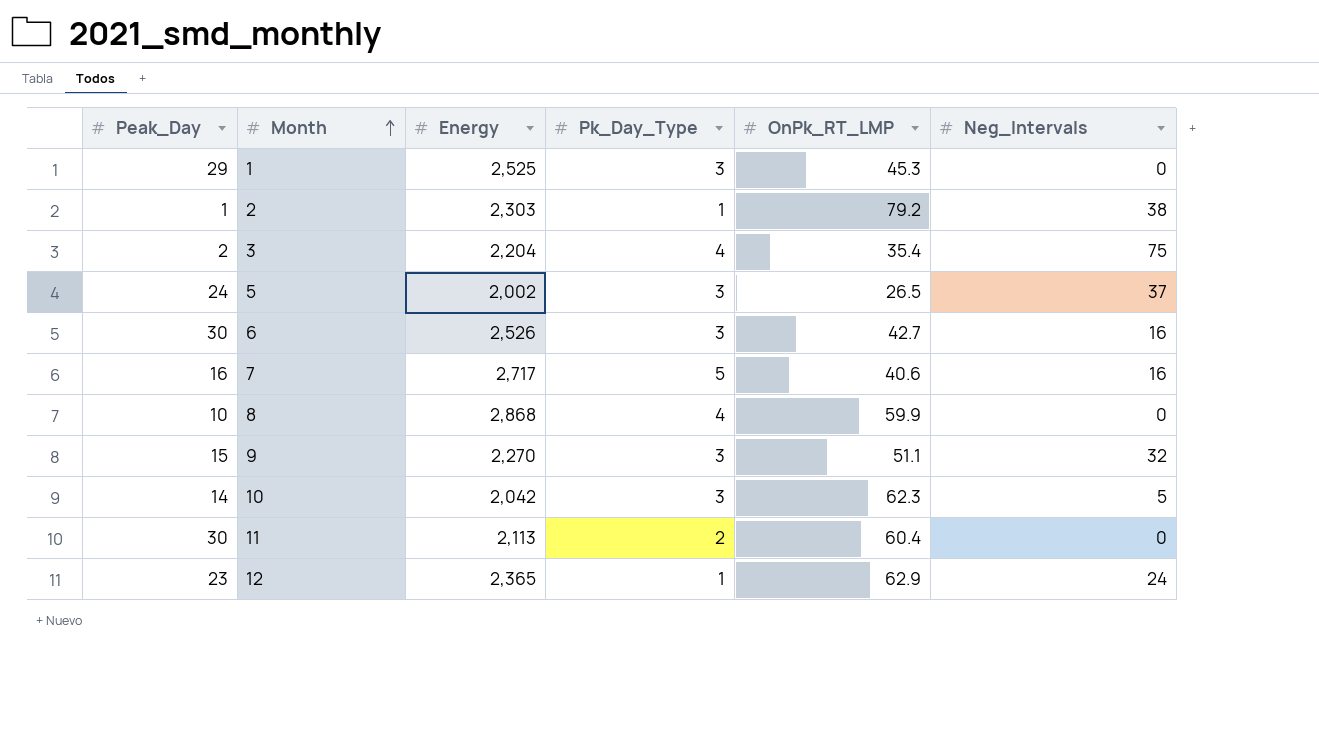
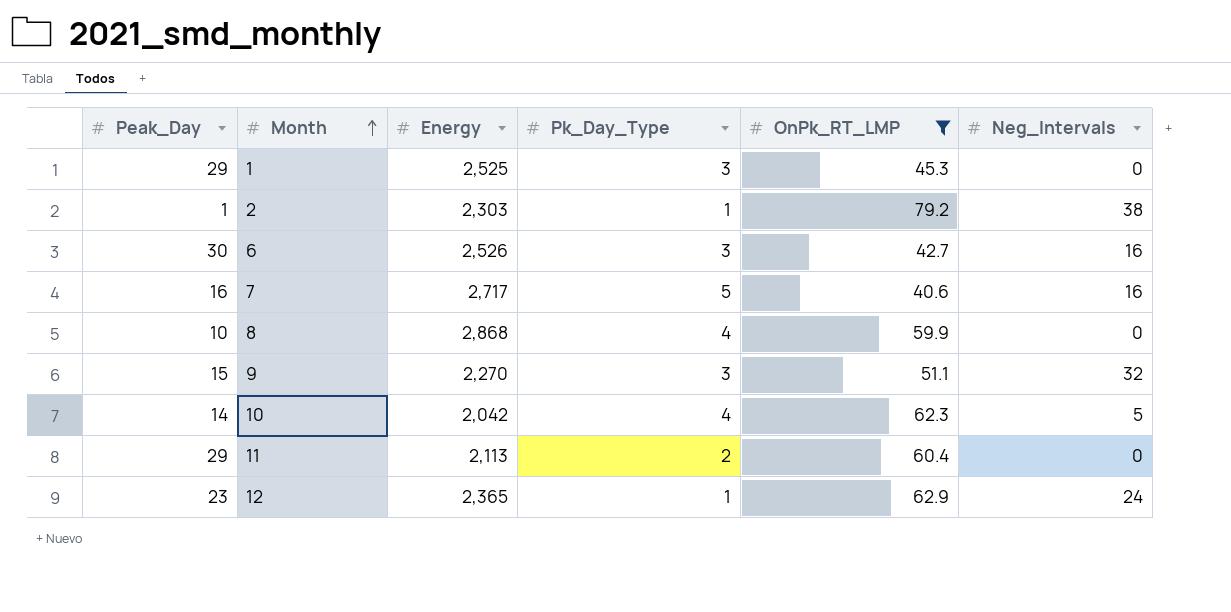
filter: none -> OnPk_RT_LMP >= 40.6
10 | Pk_Day_Type: 3 -> 4
11 | Peak_Day: 30 -> 29

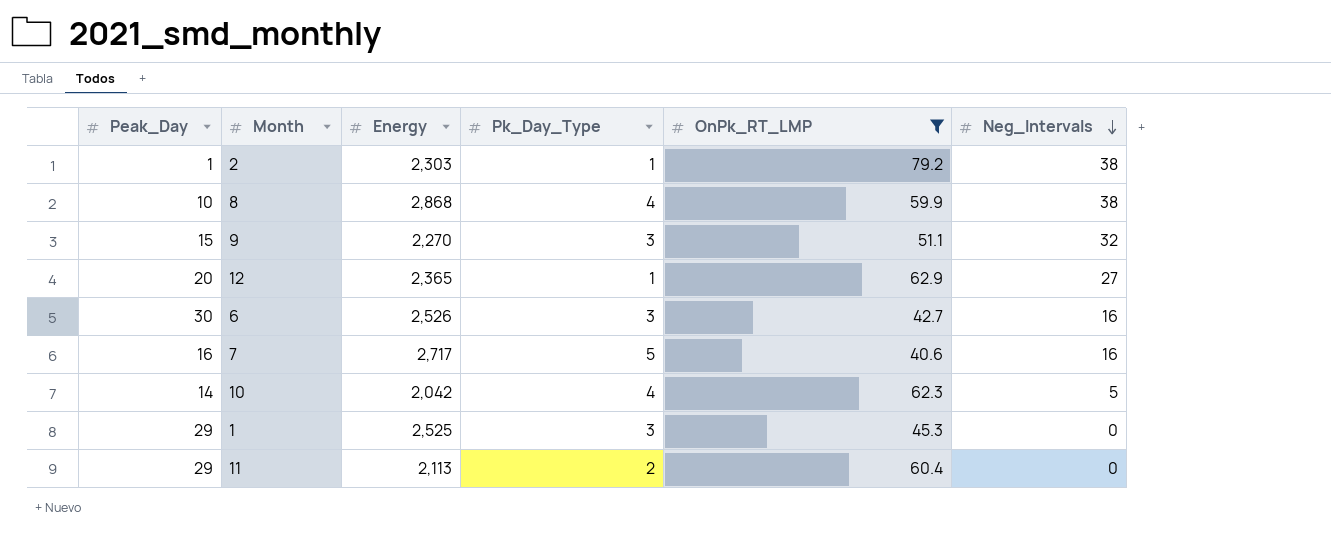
row order: Month ascending -> Neg_Intervals descending
8 | Neg_Intervals: 0 -> 38
12 | Peak_Day: 23 -> 20
12 | Neg_Intervals: 24 -> 27

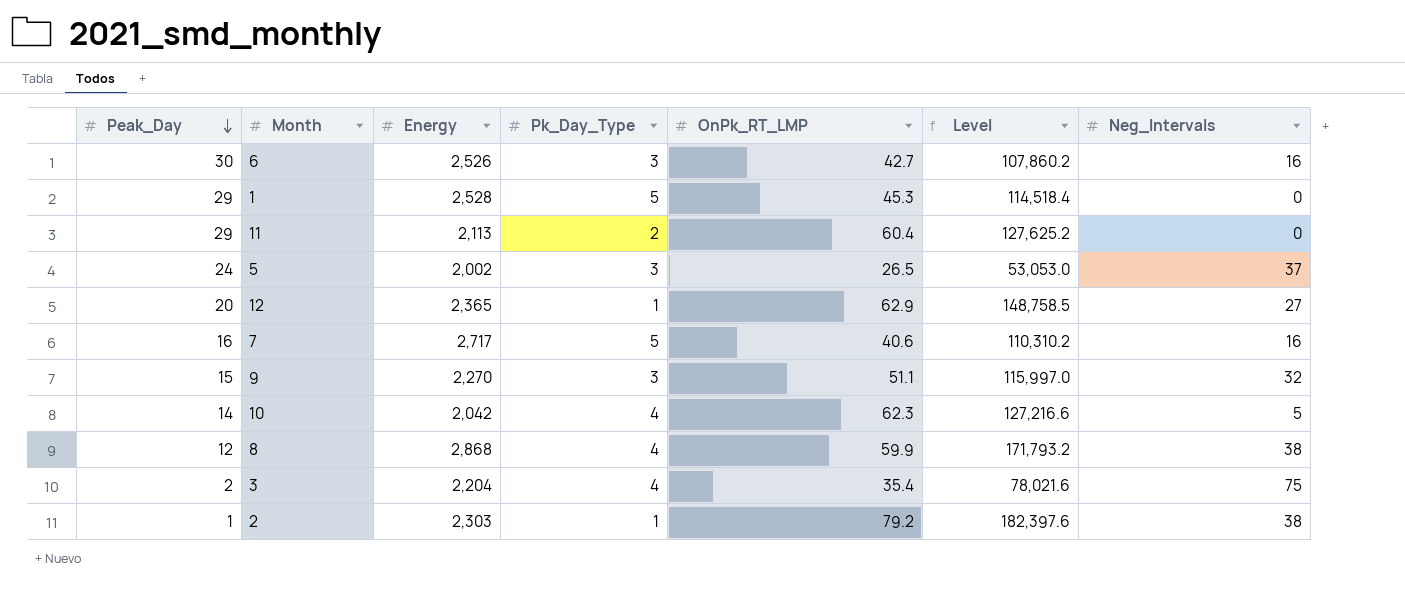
filter: OnPk_RT_LMP >= 40.6 -> none
row order: Neg_Intervals descending -> Peak_Day descending
column Level | formula: none -> [Energy] * [OnPk_RT_LMP]
1 | Energy: 2,525 -> 2,528
1 | Pk_Day_Type: 3 -> 5
8 | Peak_Day: 10 -> 12

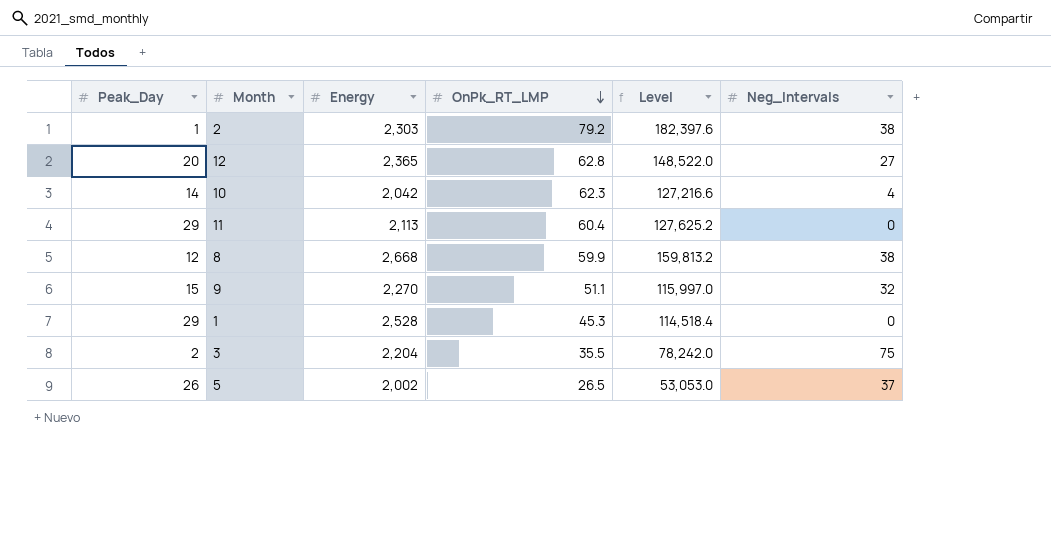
row order: Peak_Day descending -> OnPk_RT_LMP descending
column Pk_Day_Type | position: 4 -> none
row 6: 30 | 2,526 | 3 | 42.7 | 107,860.2 | 16 -> none
row 7: 16 | 2,717 | 5 | 40.6 | 110,310.2 | 16 -> none
12 | OnPk_RT_LMP: 62.9 -> 62.8
12 | Level: 148,758.5 -> 148,522.0
10 | Neg_Intervals: 5 -> 4
8 | Energy: 2,868 -> 2,668
8 | Level: 171,793.2 -> 159,813.2
3 | OnPk_RT_LMP: 35.4 -> 35.5
3 | Level: 78,021.6 -> 78,242.0
5 | Peak_Day: 24 -> 26

